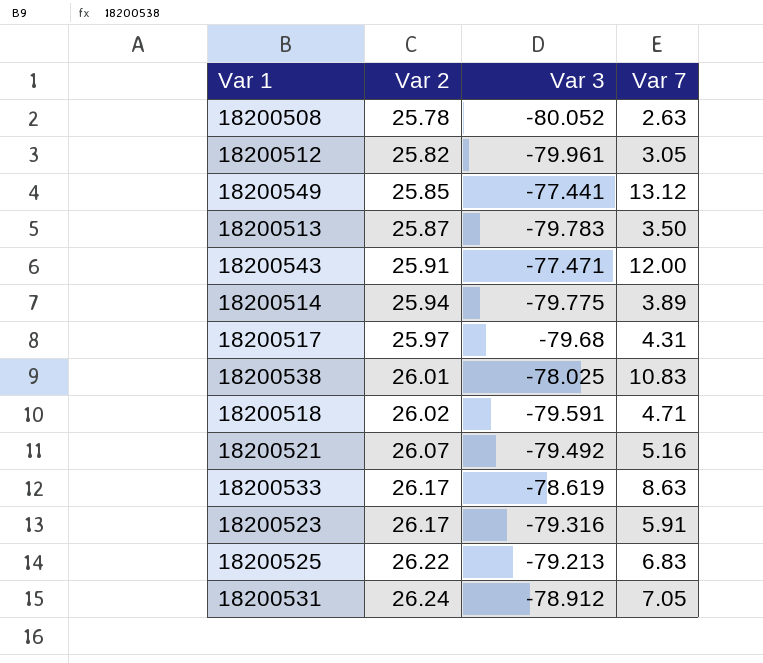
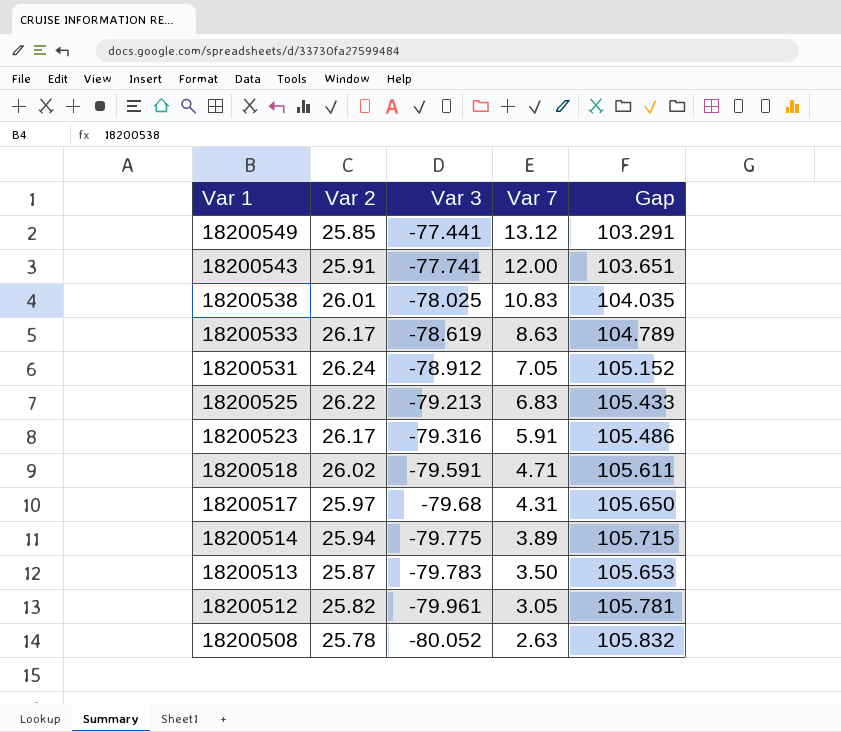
row order: Var 2 ascending -> Var 1 descending
column Gap | formula: none -> [Var 2] - [Var 3]
row 18200521: 26.07 | -79.492 | 5.16 -> none
18200543 | Var 3: -77.471 -> -77.741

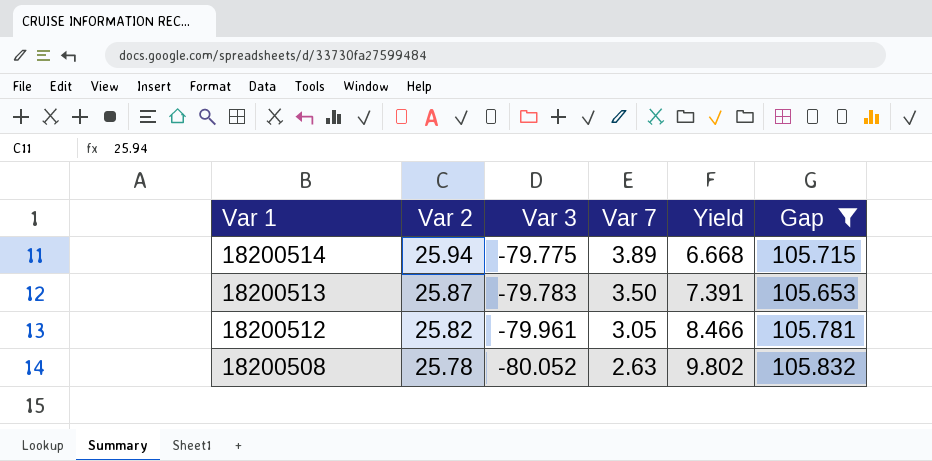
filter: none -> Gap >= 105.653
column Yield | formula: none -> [Var 2] / [Var 7]

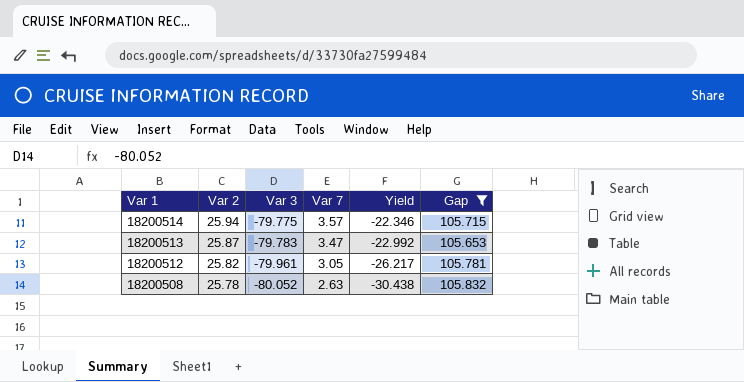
column Yield | formula: [Var 2] / [Var 7] -> [Var 3] / [Var 7]
18200514 | Var 7: 3.89 -> 3.57
18200513 | Var 7: 3.50 -> 3.47

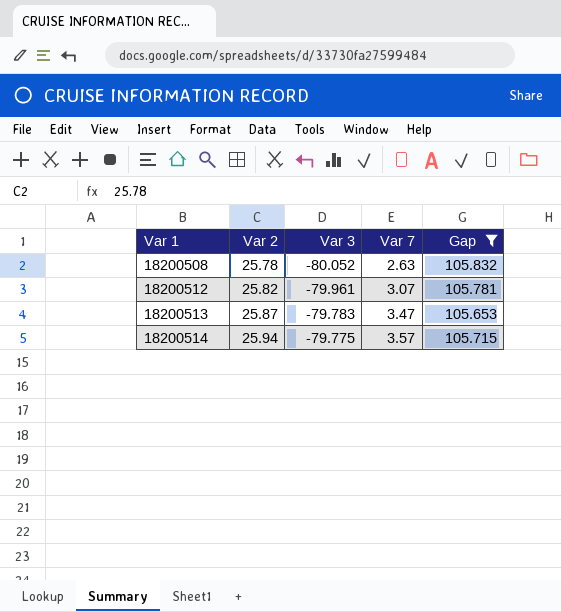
row order: Var 1 descending -> Var 1 ascending
column Yield | formula: [Var 3] / [Var 7] -> none
18200512 | Var 7: 3.05 -> 3.07

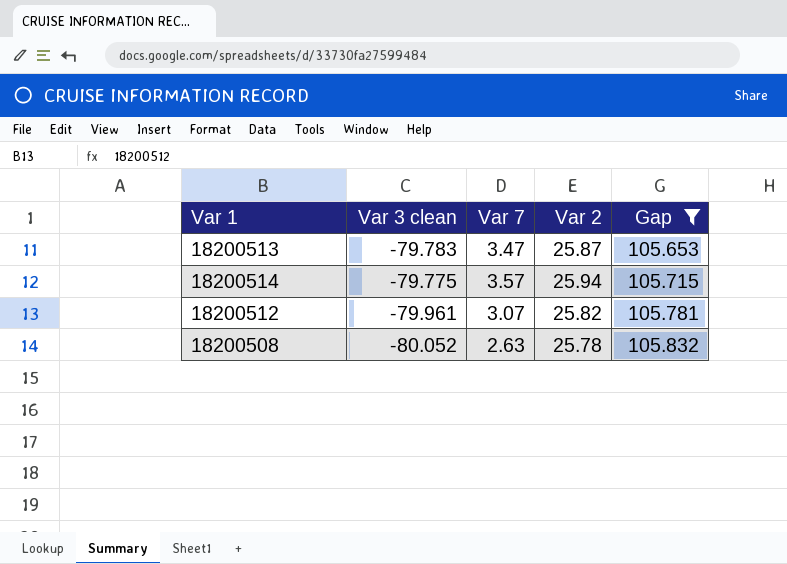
row order: Var 1 ascending -> Gap ascending
column name: Var 3 -> Var 3 clean
column Var 2 | position: 2 -> 4

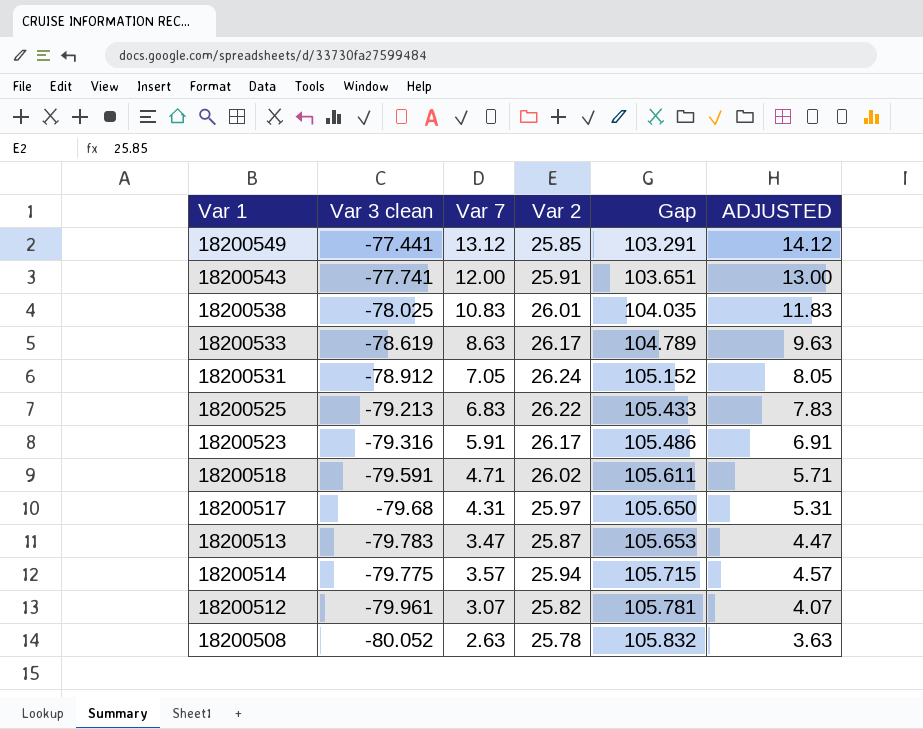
filter: Gap >= 105.653 -> none
column ADJUSTED | formula: none -> [Var 7] + 1

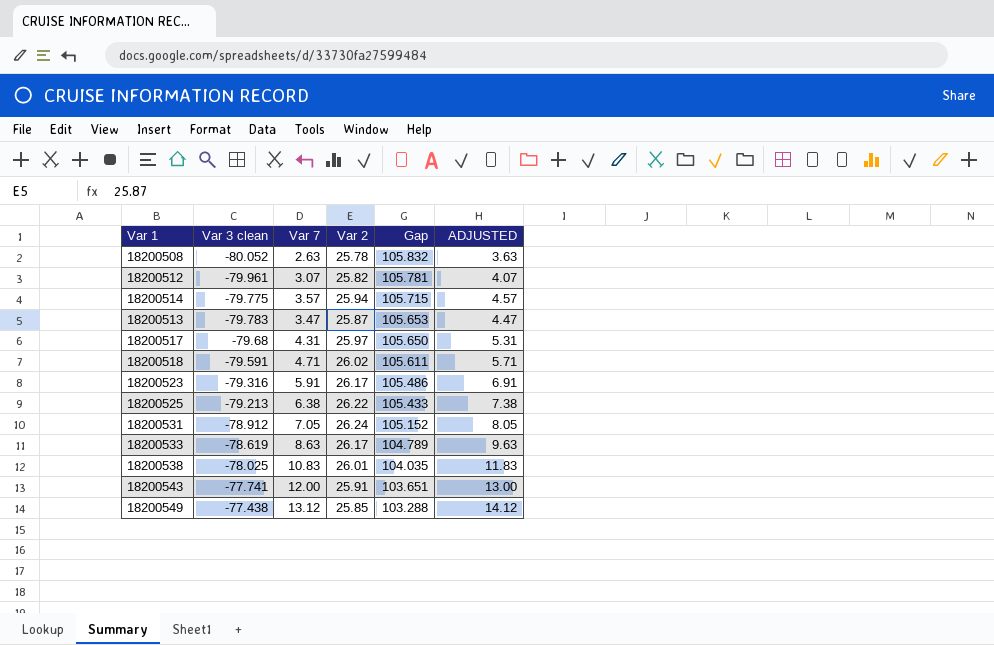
row order: Gap ascending -> Gap descending
18200525 | Var 7: 6.83 -> 6.38
18200525 | ADJUSTED: 7.83 -> 7.38
18200549 | Var 3 clean: -77.441 -> -77.438
18200549 | Gap: 103.291 -> 103.288

